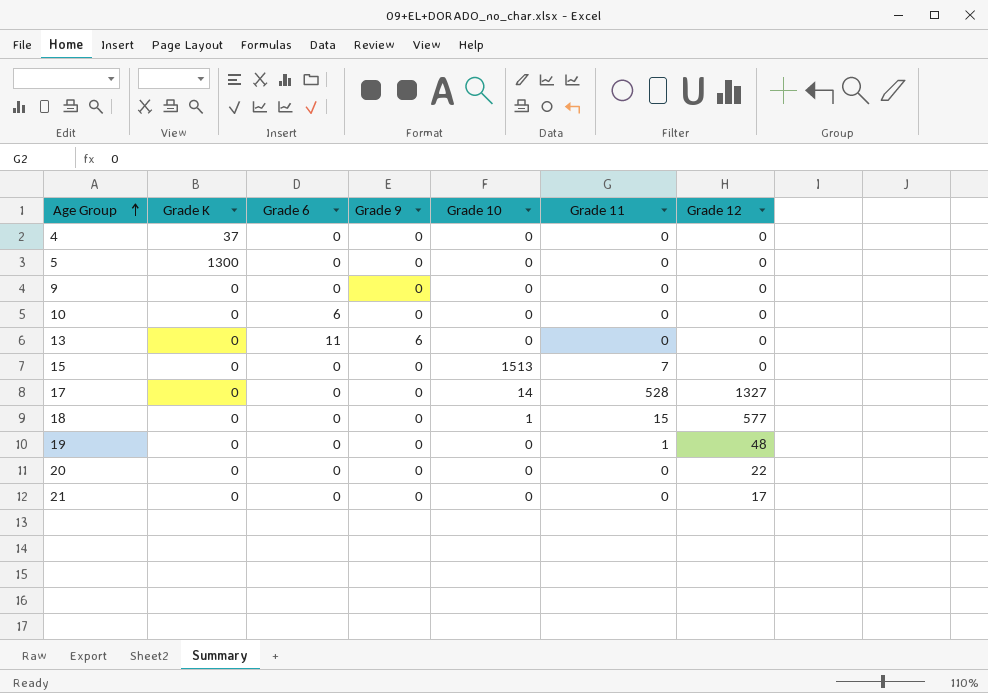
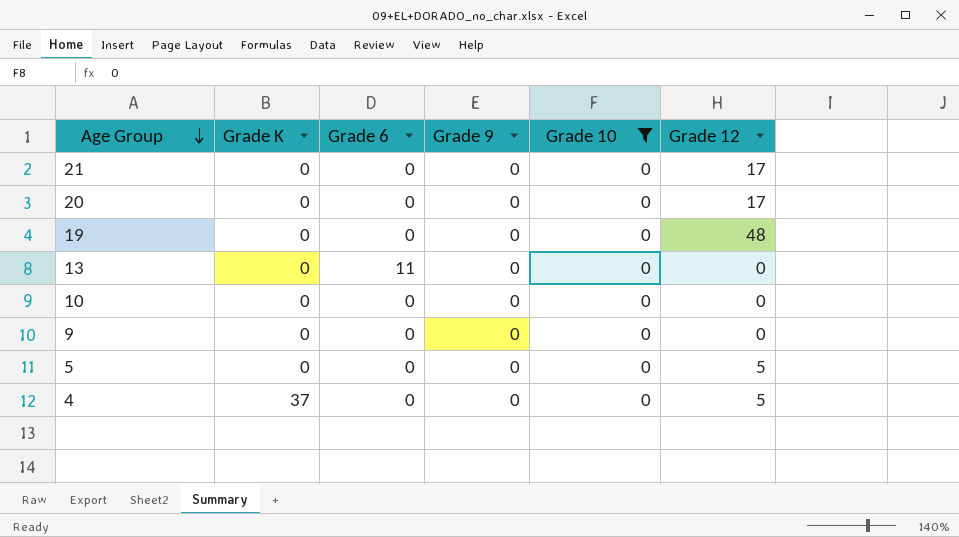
filter: none -> Grade 10 = 0
row order: Age Group ascending -> Age Group descending
column Grade 11 | position: 6 -> none
20 | Grade 12: 22 -> 17
13 | Grade 9: 6 -> 0
10 | Grade 6: 6 -> 0
5 | Grade K: 1300 -> 0
5 | Grade 12: 0 -> 5
4 | Grade 12: 0 -> 5

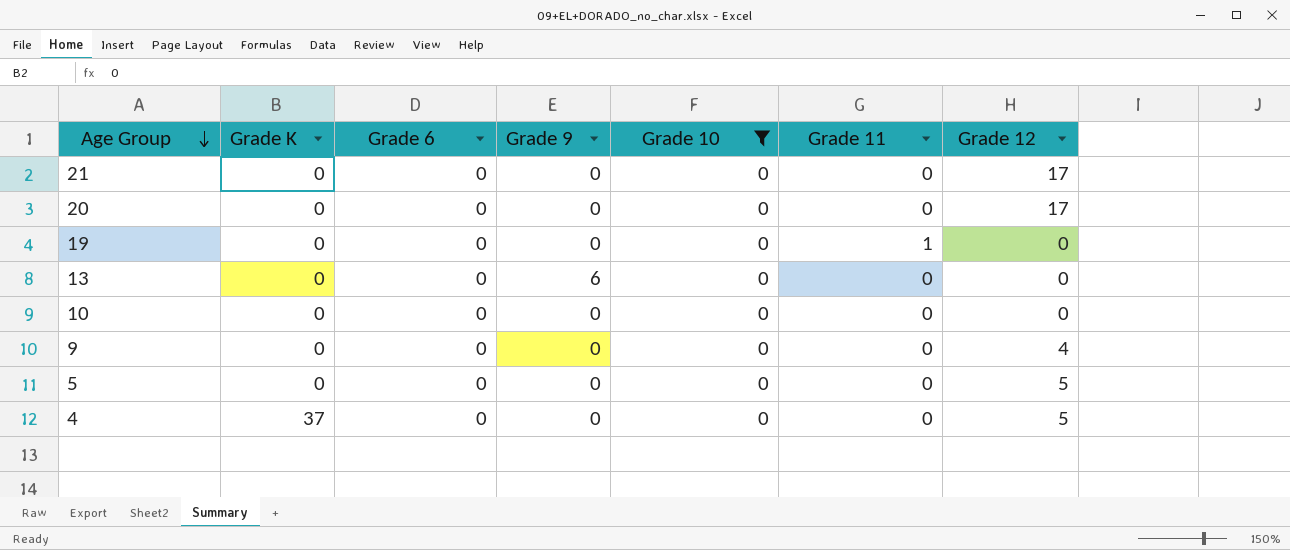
column Grade 11 | position: none -> 6
19 | Grade 12: 48 -> 0
13 | Grade 6: 11 -> 0
13 | Grade 9: 0 -> 6
9 | Grade 12: 0 -> 4

